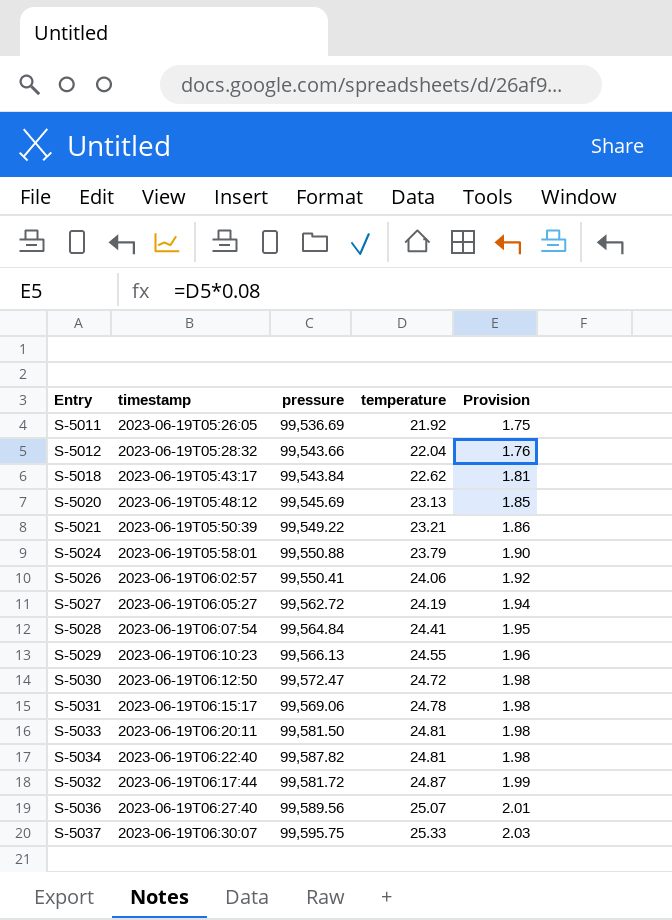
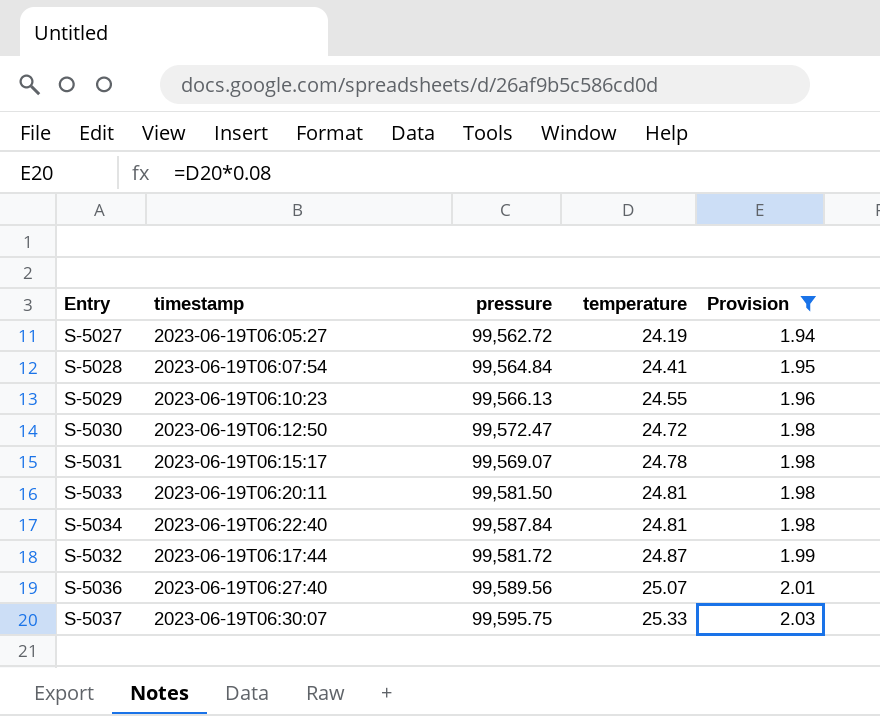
filter: none -> Provision >= 1.94
S-5031 | pressure: 99,569.06 -> 99,569.07
S-5034 | pressure: 99,587.82 -> 99,587.84

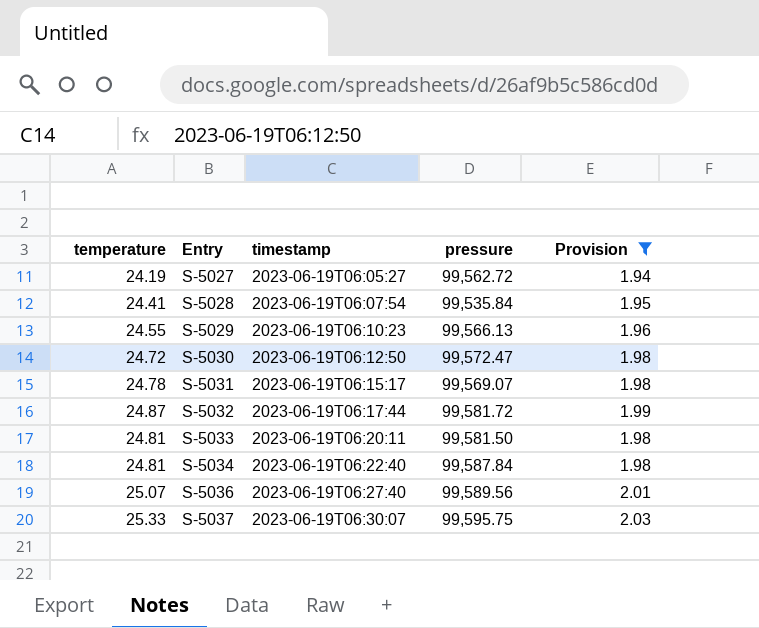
row order: temperature ascending -> Entry ascending
column temperature | position: 4 -> 1
S-5028 | pressure: 99,564.84 -> 99,535.84

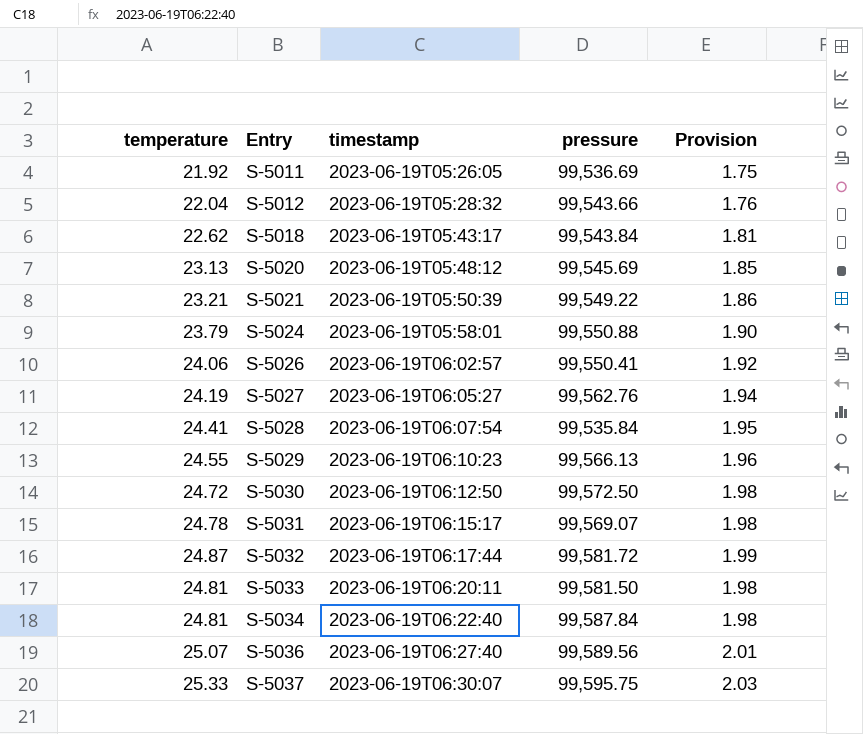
filter: Provision >= 1.94 -> none
S-5027 | pressure: 99,562.72 -> 99,562.76
S-5030 | pressure: 99,572.47 -> 99,572.50

